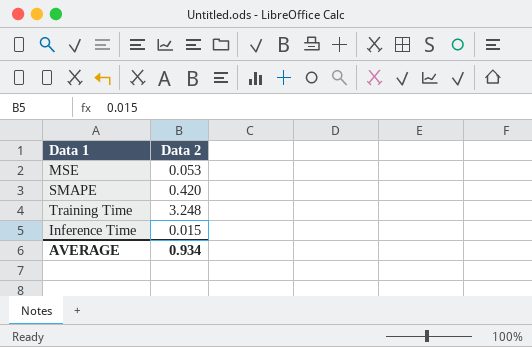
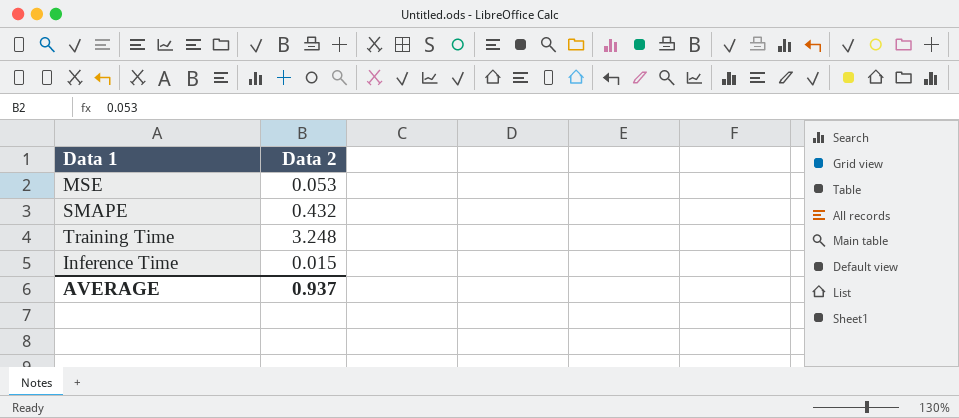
SMAPE | Data 2: 0.420 -> 0.432
AVERAGE | Data 2: 0.934 -> 0.937

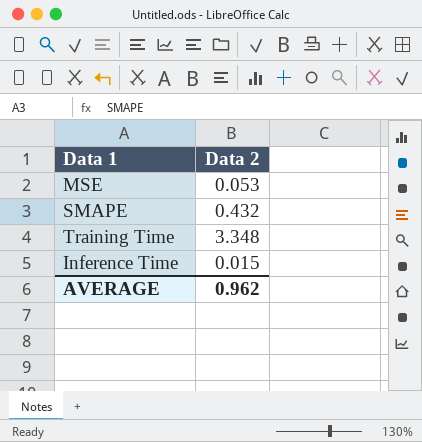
Training Time | Data 2: 3.248 -> 3.348
AVERAGE | Data 2: 0.937 -> 0.962

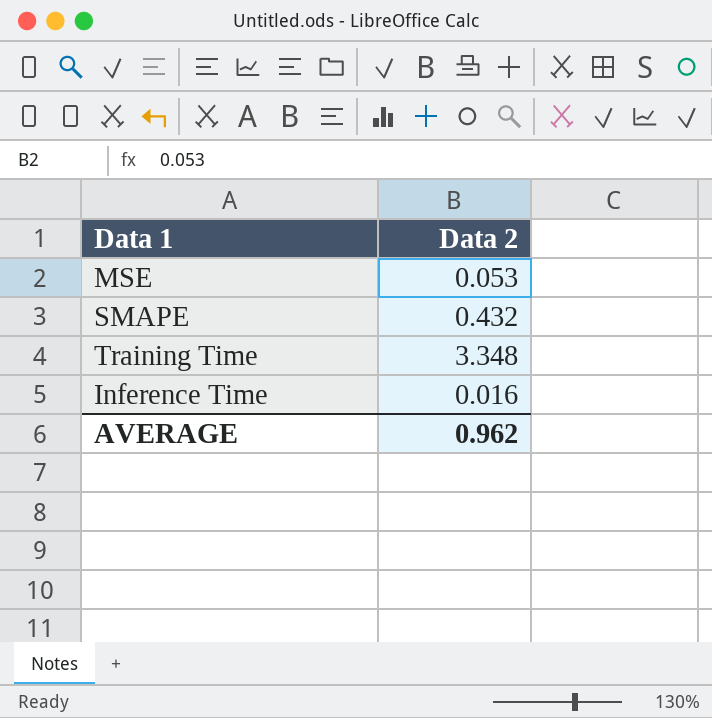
Inference Time | Data 2: 0.015 -> 0.016

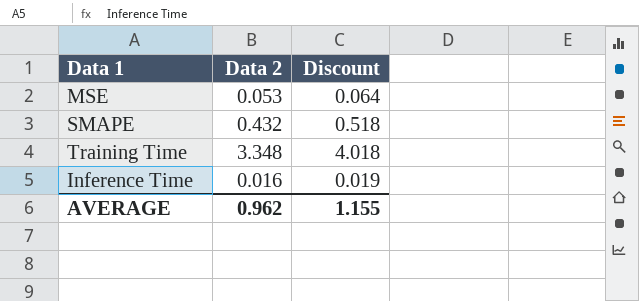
column Discount | formula: none -> [Data 2] * 1.2

